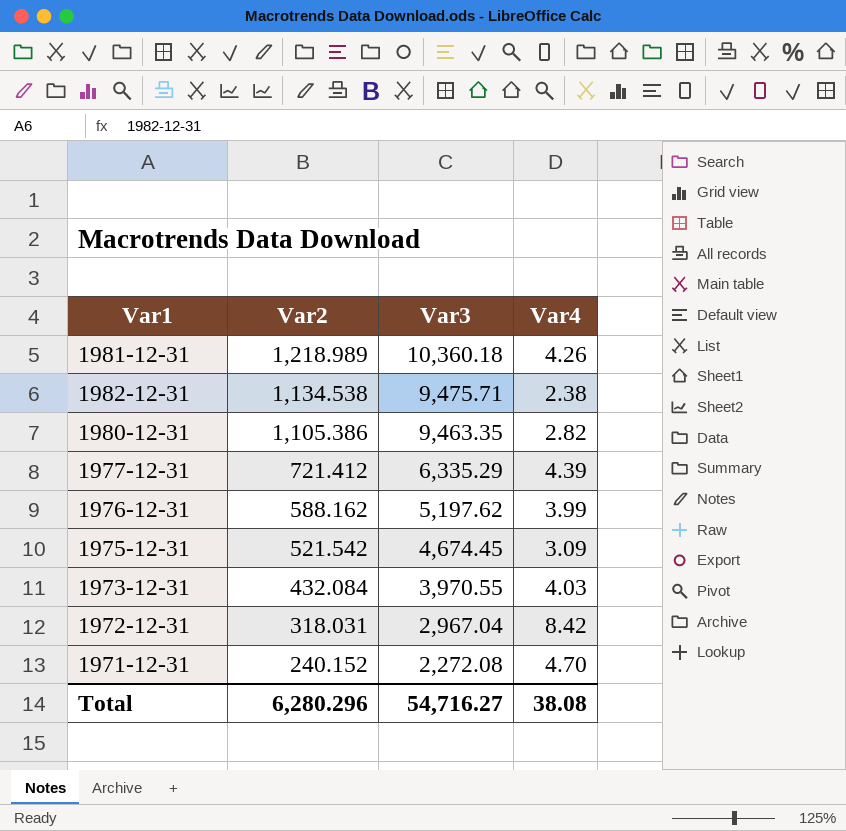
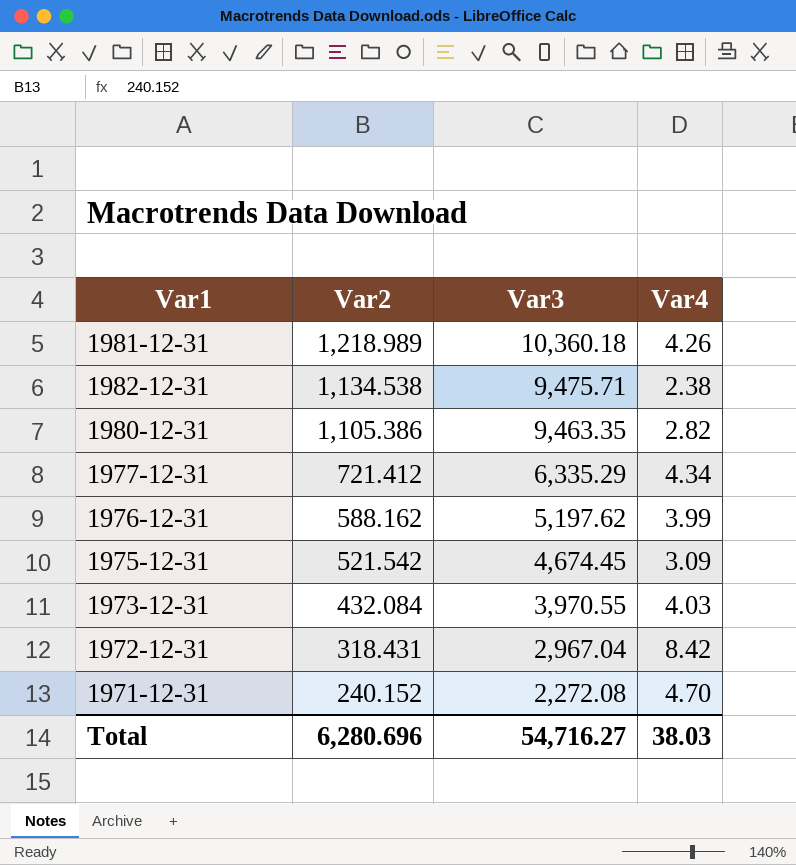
1977-12-31 | Var4: 4.39 -> 4.34
1972-12-31 | Var2: 318.031 -> 318.431
Total | Var2: 6,280.296 -> 6,280.696
Total | Var4: 38.08 -> 38.03

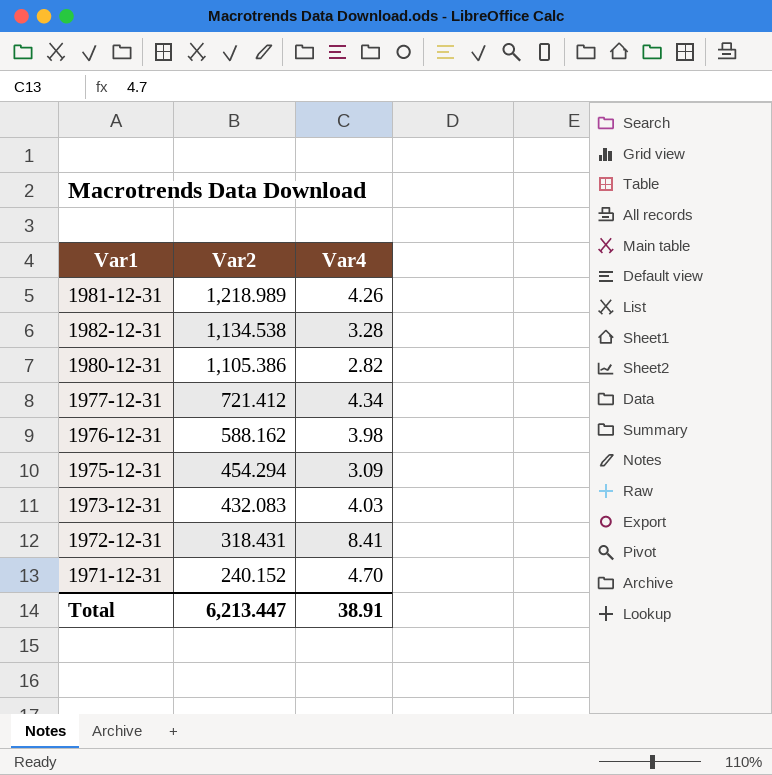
column Var3 | position: 3 -> none
1982-12-31 | Var4: 2.38 -> 3.28
1976-12-31 | Var4: 3.99 -> 3.98
1975-12-31 | Var2: 521.542 -> 454.294
1973-12-31 | Var2: 432.084 -> 432.083
1972-12-31 | Var4: 8.42 -> 8.41
Total | Var2: 6,280.696 -> 6,213.447
Total | Var4: 38.03 -> 38.91

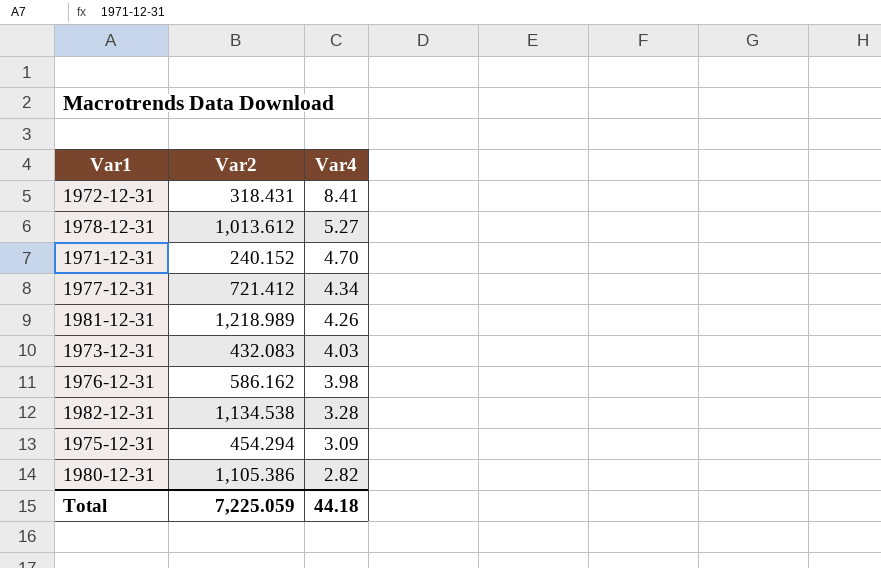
row order: Var2 descending -> Var4 descending
row 1978-12-31: none -> 1,013.612 | 5.27
1976-12-31 | Var2: 588.162 -> 586.162
Total | Var2: 6,213.447 -> 7,225.059
Total | Var4: 38.91 -> 44.18

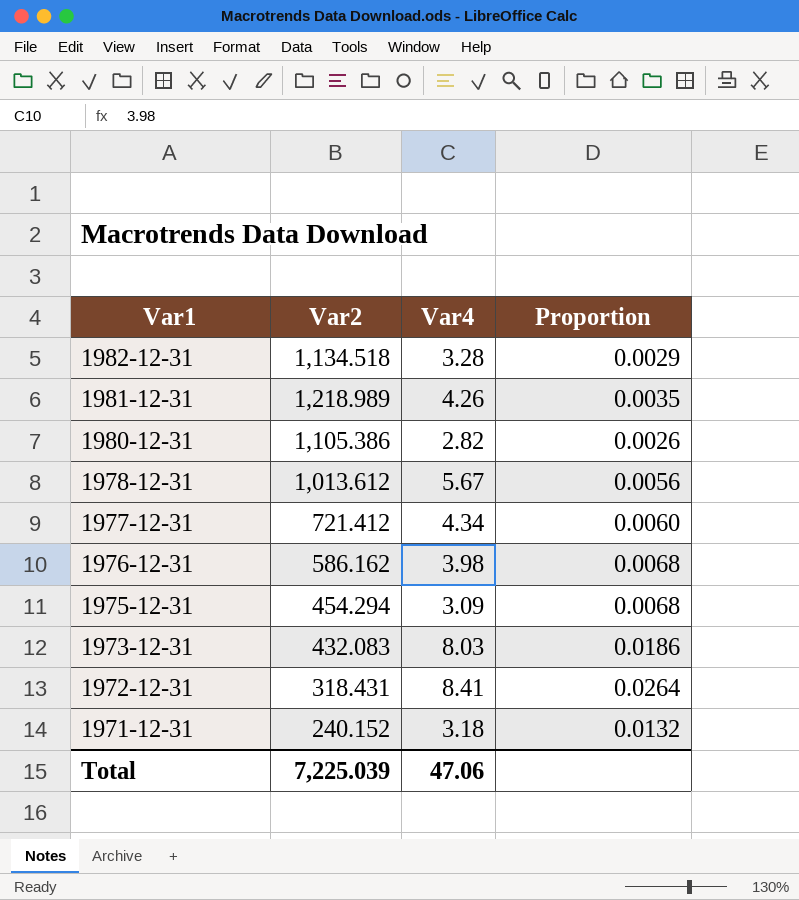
row order: Var4 descending -> Var1 descending
column Proportion | formula: none -> [Var4] / [Var2]
1982-12-31 | Var2: 1,134.538 -> 1,134.518
1978-12-31 | Var4: 5.27 -> 5.67
1973-12-31 | Var4: 4.03 -> 8.03
1971-12-31 | Var4: 4.70 -> 3.18
Total | Var2: 7,225.059 -> 7,225.039
Total | Var4: 44.18 -> 47.06

